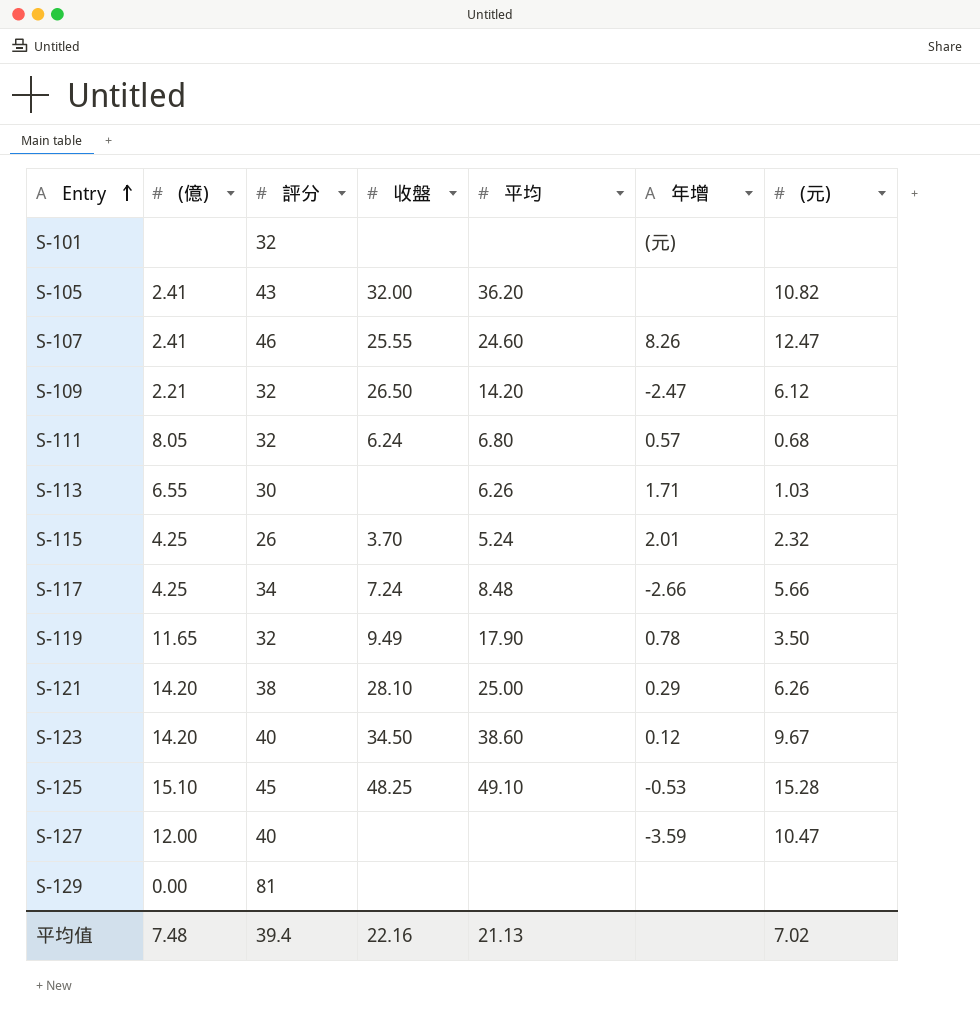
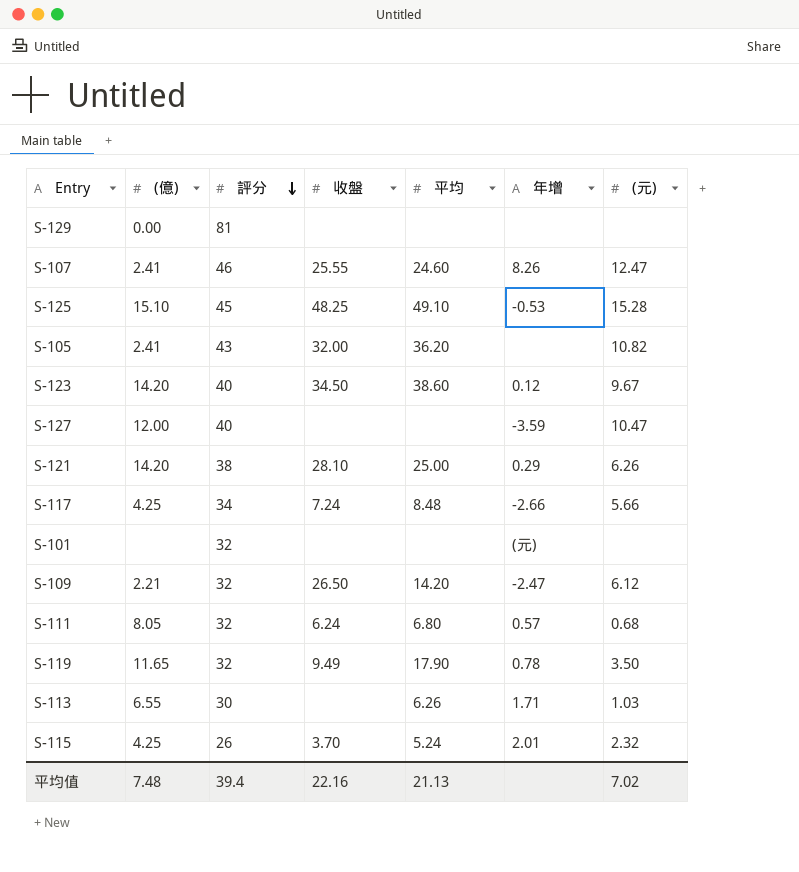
row order: Entry ascending -> 評分 descending

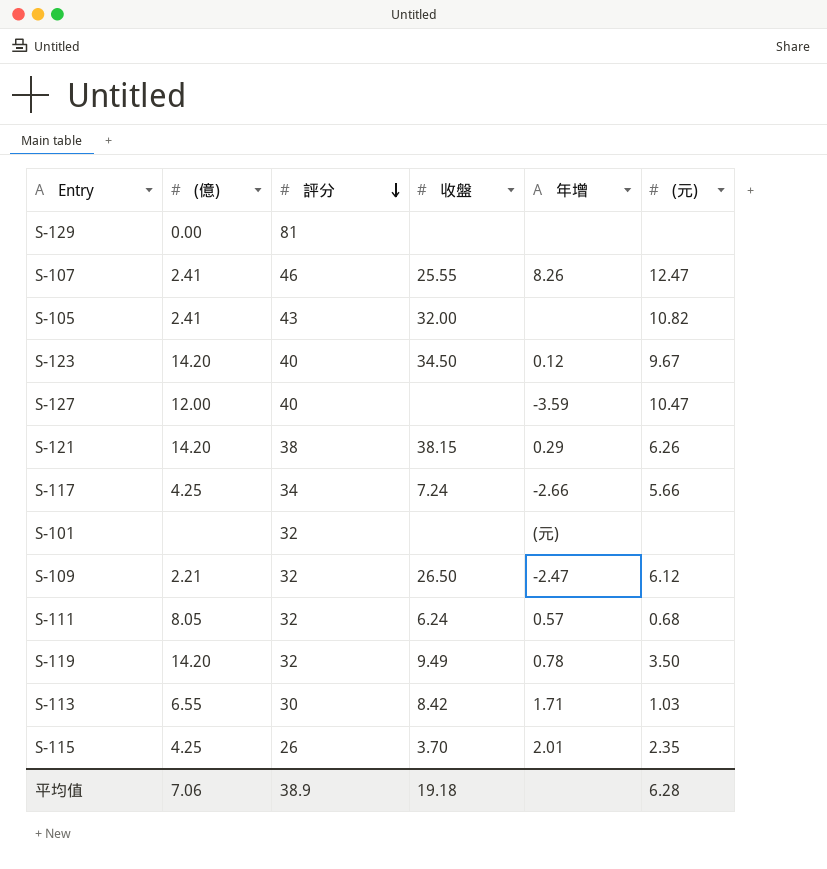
column 平均 | position: 5 -> none
row S-125: 15.10 | 45 | 48.25 | 49.10 | -0.53 | 15.28 -> none
S-121 | 收盤: 28.10 -> 38.15
S-119 | (億): 11.65 -> 14.20
S-113 | 收盤: none -> 8.42
S-115 | (元): 2.32 -> 2.35
平均值 | (億): 7.48 -> 7.06
平均值 | 評分: 39.4 -> 38.9
平均值 | 收盤: 22.16 -> 19.18
平均值 | (元): 7.02 -> 6.28

